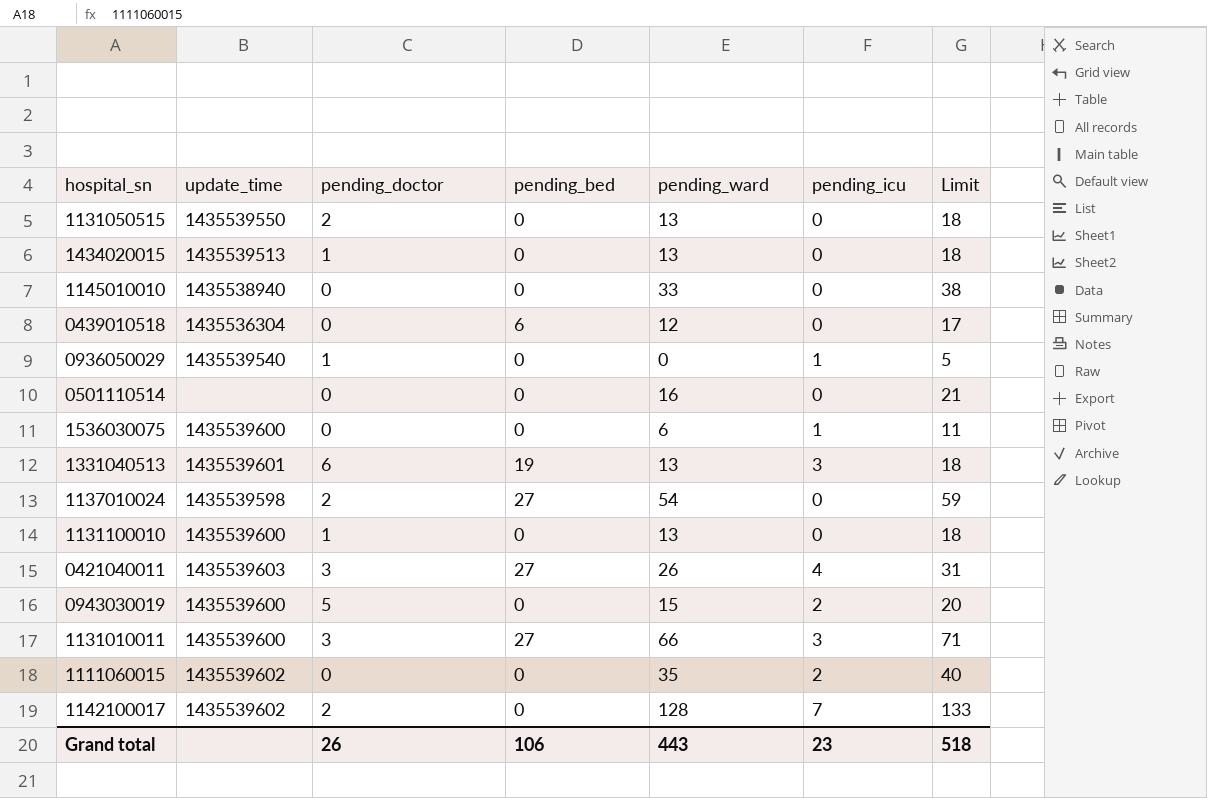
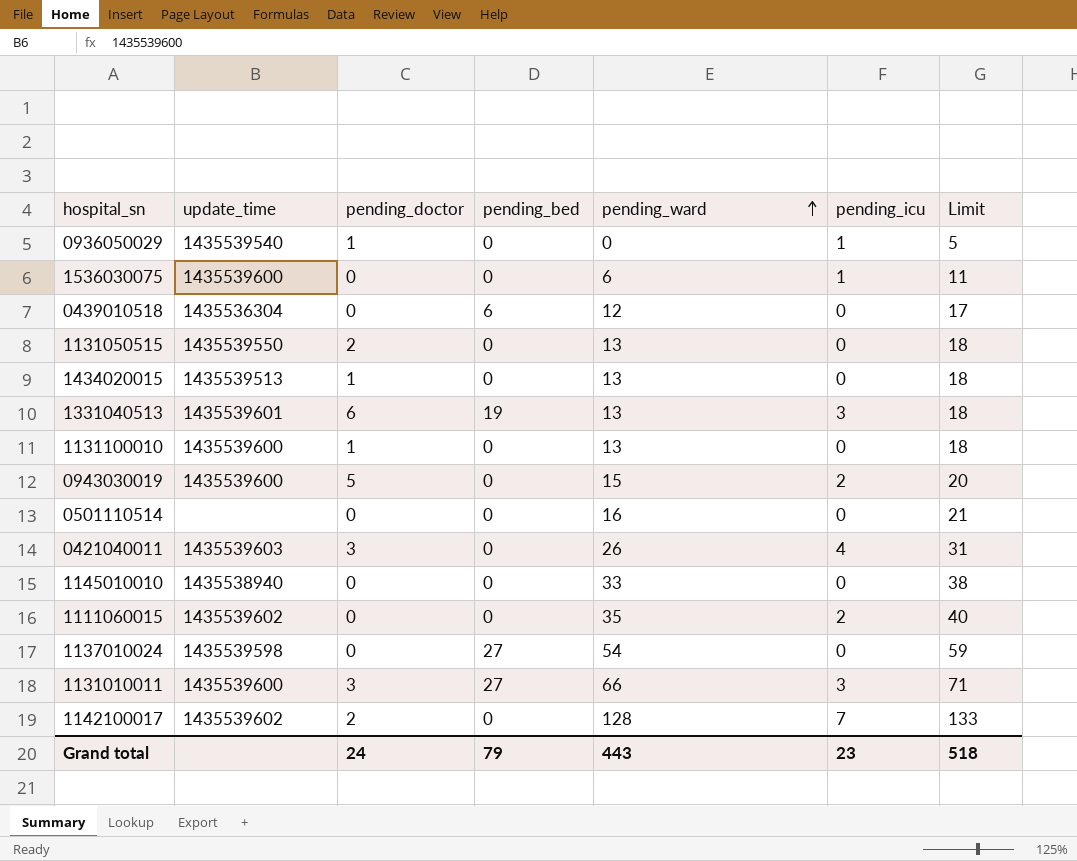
row order: none -> pending_ward ascending
0421040011 | pending_bed: 27 -> 0
1137010024 | pending_doctor: 2 -> 0
Grand total | pending_doctor: 26 -> 24
Grand total | pending_bed: 106 -> 79

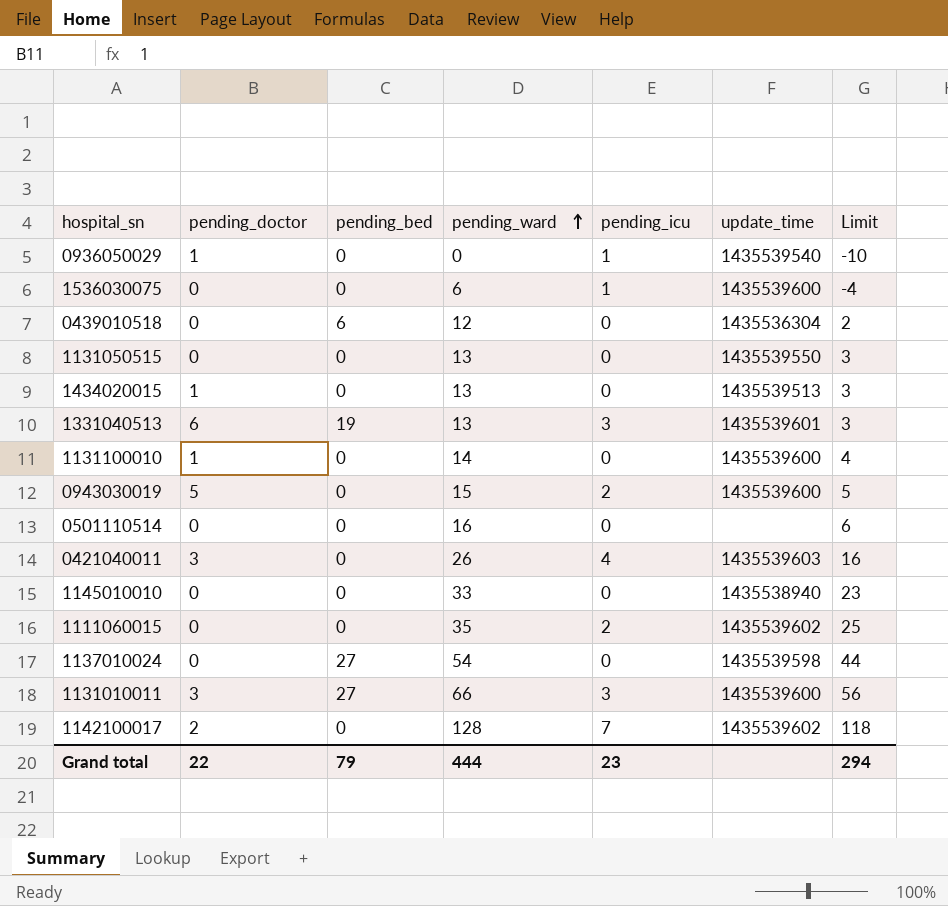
column update_time | position: 2 -> 6
column Limit | formula: [pending_ward] + 5 -> [pending_ward] - 10
1131050515 | pending_doctor: 2 -> 0
1131100010 | pending_ward: 13 -> 14
Grand total | pending_doctor: 24 -> 22
Grand total | pending_ward: 443 -> 444
Grand total | Limit: 518 -> 294

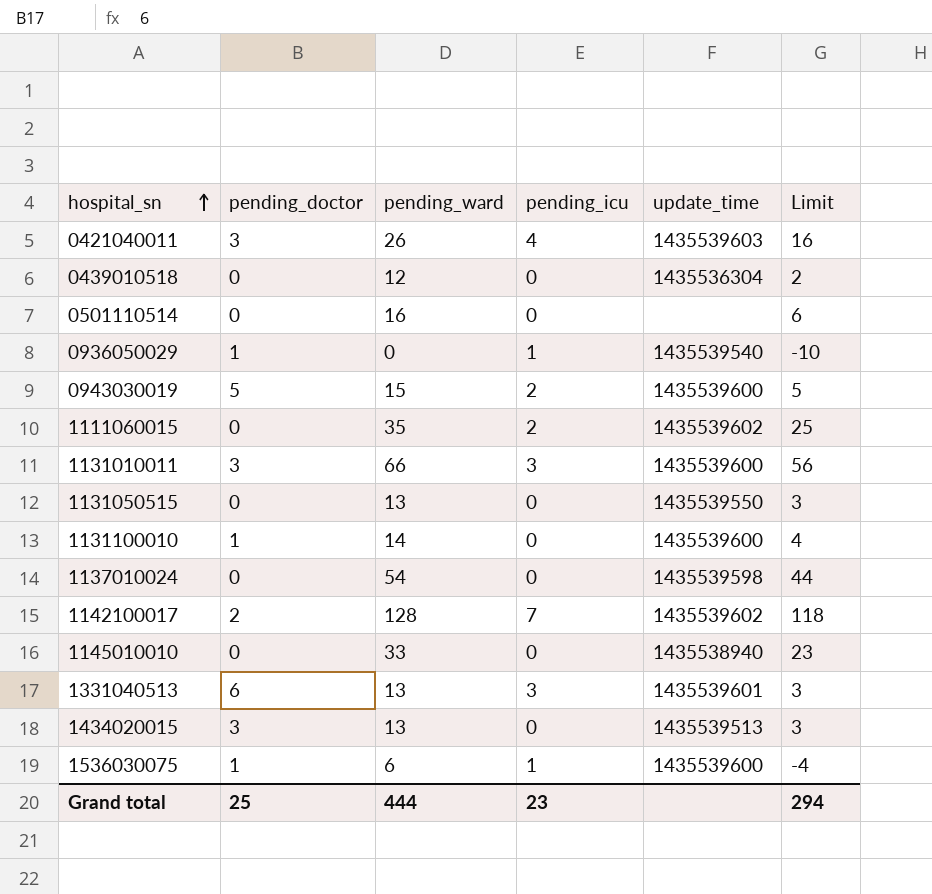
row order: pending_ward ascending -> hospital_sn ascending
column pending_bed | position: 3 -> none
1434020015 | pending_doctor: 1 -> 3
1536030075 | pending_doctor: 0 -> 1
Grand total | pending_doctor: 22 -> 25

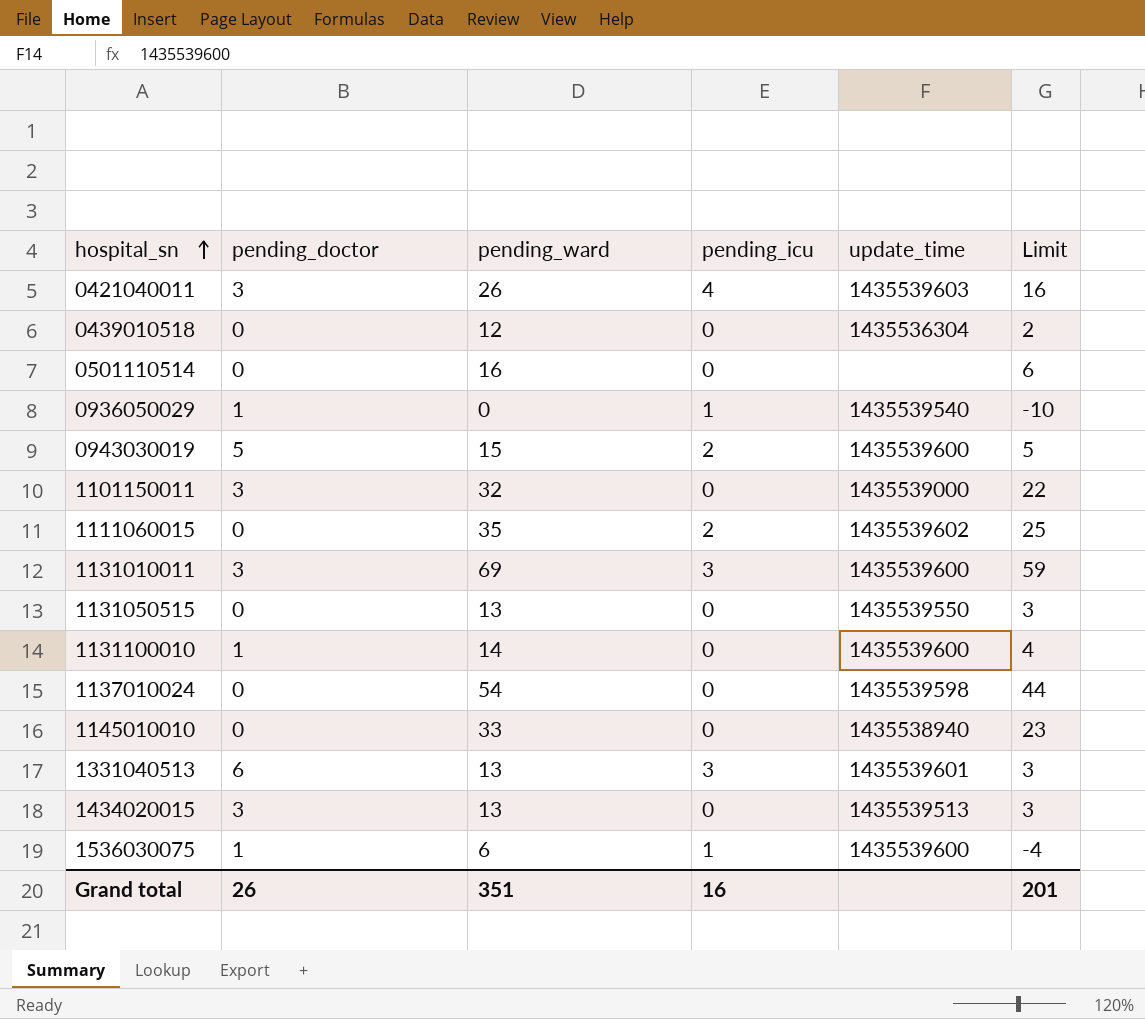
row 1142100017: 2 | 128 | 7 | 1435539602 | 118 -> none
row 1101150011: none -> 3 | 32 | 0 | 1435539000 | 22
1131010011 | pending_ward: 66 -> 69
1131010011 | Limit: 56 -> 59
Grand total | pending_doctor: 25 -> 26
Grand total | pending_ward: 444 -> 351
Grand total | pending_icu: 23 -> 16
Grand total | Limit: 294 -> 201

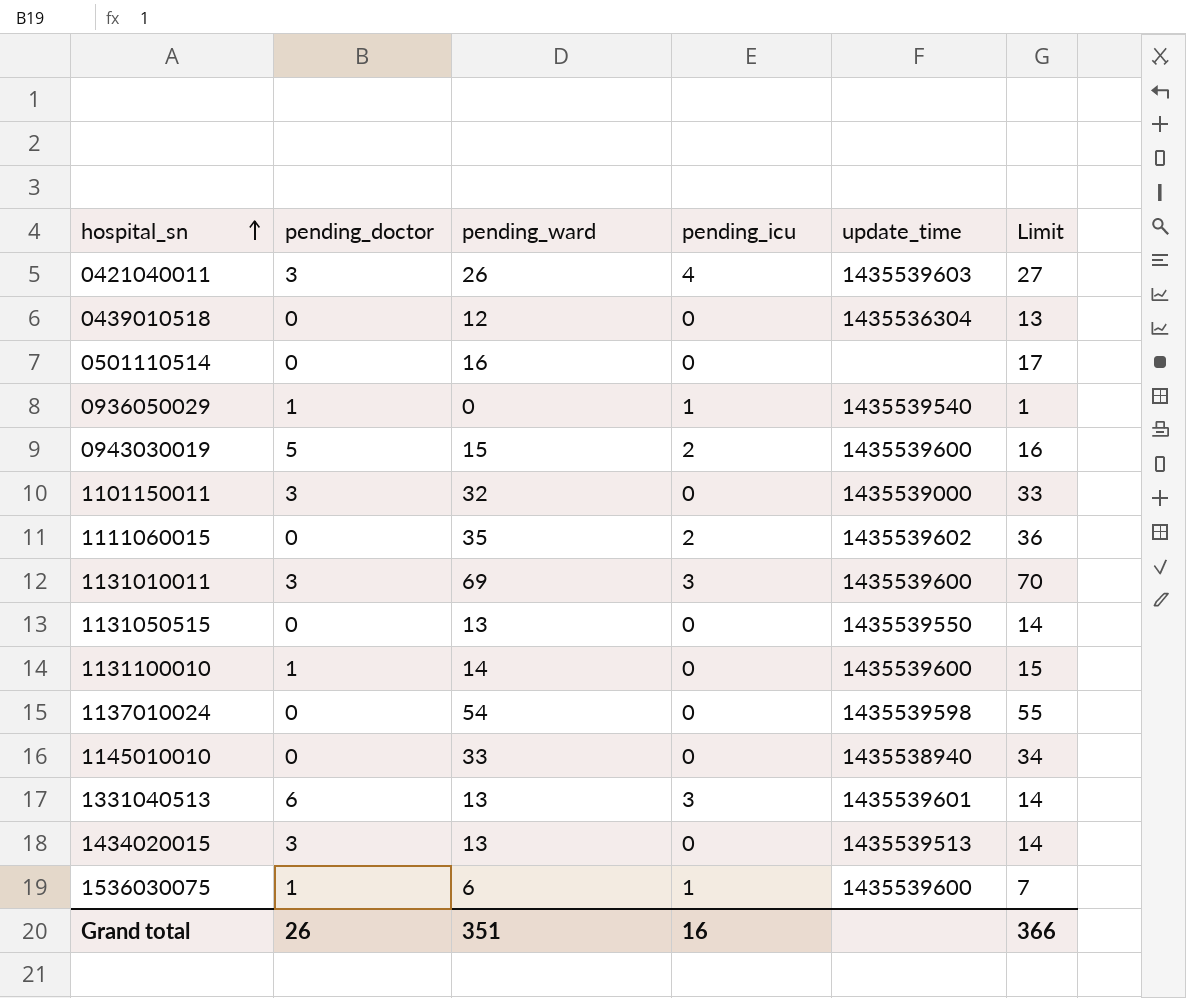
column Limit | formula: [pending_ward] - 10 -> [pending_ward] + 1
Grand total | Limit: 201 -> 366

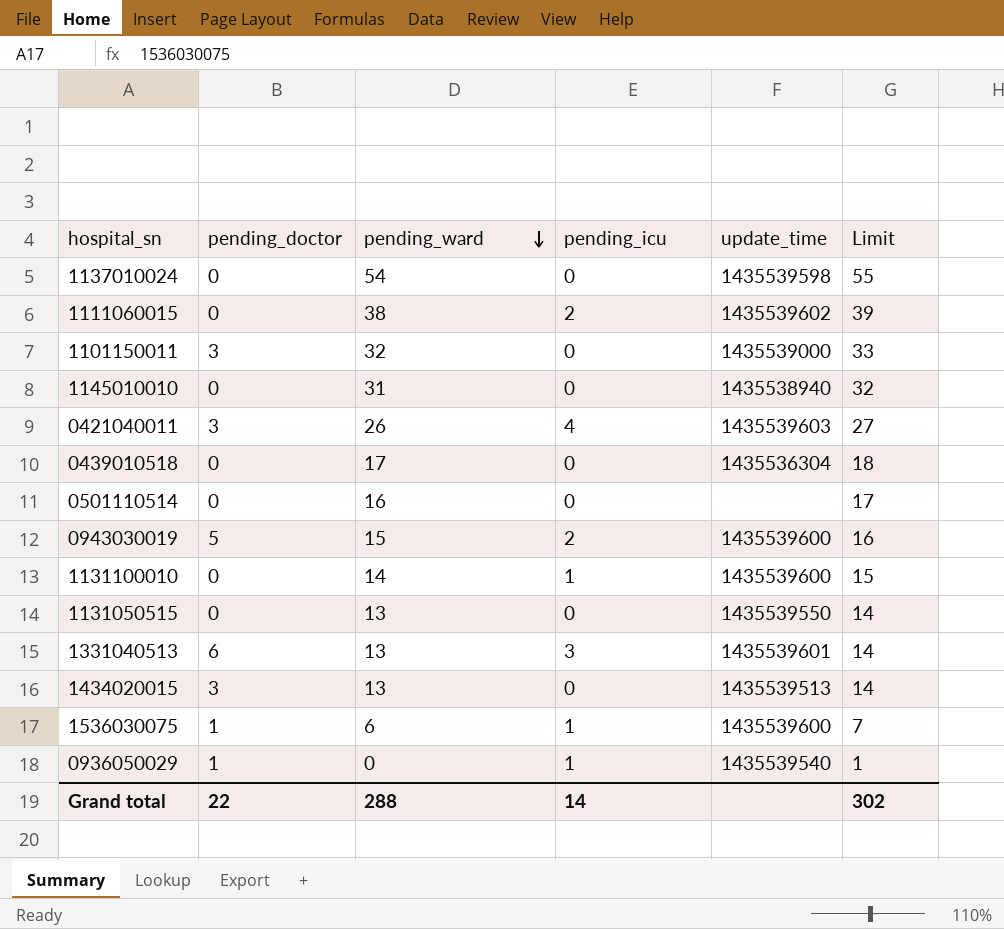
row order: hospital_sn ascending -> pending_ward descending
row 1131010011: 3 | 69 | 3 | 1435539600 | 70 -> none
1111060015 | pending_ward: 35 -> 38
1111060015 | Limit: 36 -> 39
1145010010 | pending_ward: 33 -> 31
1145010010 | Limit: 34 -> 32
0439010518 | pending_ward: 12 -> 17
0439010518 | Limit: 13 -> 18
1131100010 | pending_doctor: 1 -> 0
1131100010 | pending_icu: 0 -> 1
Grand total | pending_doctor: 26 -> 22
Grand total | pending_ward: 351 -> 288
Grand total | pending_icu: 16 -> 14
Grand total | Limit: 366 -> 302

